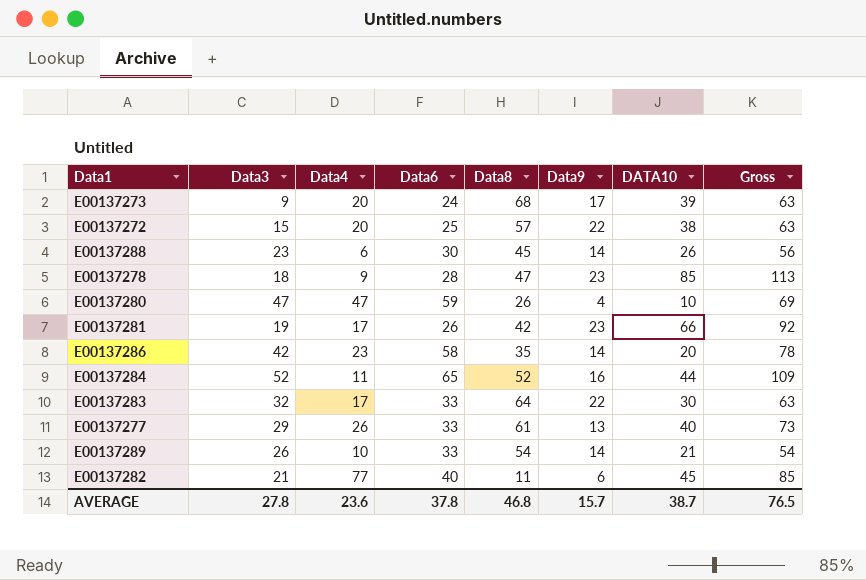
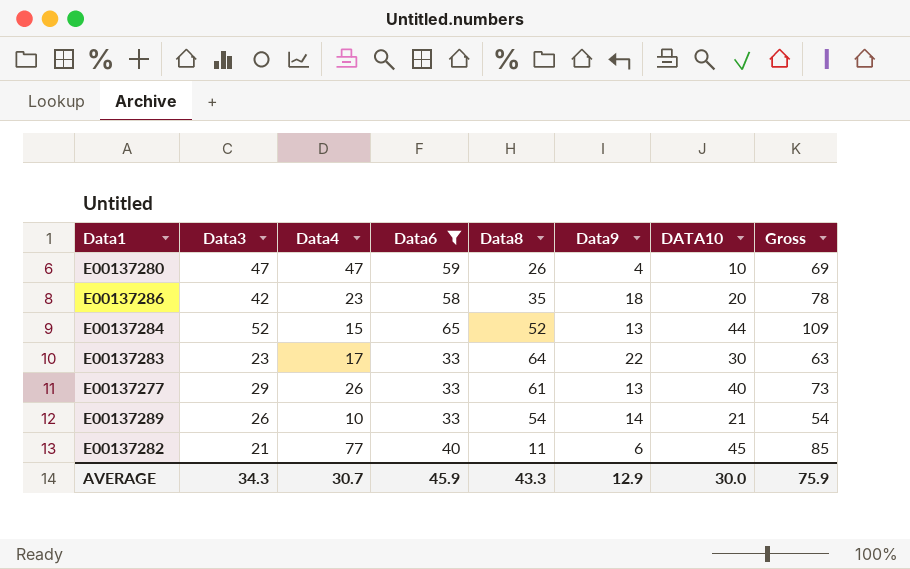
filter: none -> Data6 >= 33
E00137286 | Data9: 14 -> 18
E00137284 | Data4: 11 -> 15
E00137284 | Data9: 16 -> 13
E00137283 | Data3: 32 -> 23
AVERAGE | Data3: 27.8 -> 34.3
AVERAGE | Data4: 23.6 -> 30.7
AVERAGE | Data6: 37.8 -> 45.9
AVERAGE | Data8: 46.8 -> 43.3
AVERAGE | Data9: 15.7 -> 12.9
AVERAGE | DATA10: 38.7 -> 30.0
AVERAGE | Gross: 76.5 -> 75.9

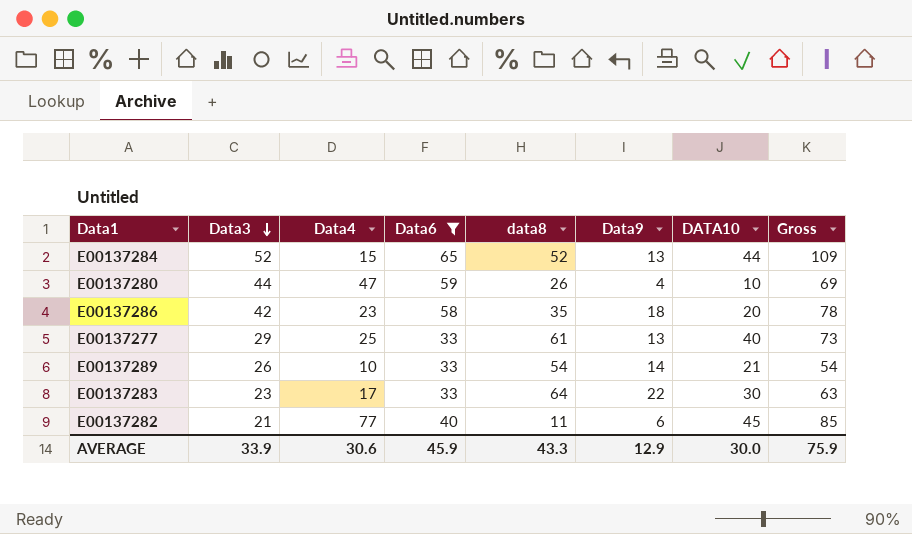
row order: none -> Data3 descending
column name: Data8 -> data8
E00137280 | Data3: 47 -> 44
E00137277 | Data4: 26 -> 25
AVERAGE | Data3: 34.3 -> 33.9
AVERAGE | Data4: 30.7 -> 30.6

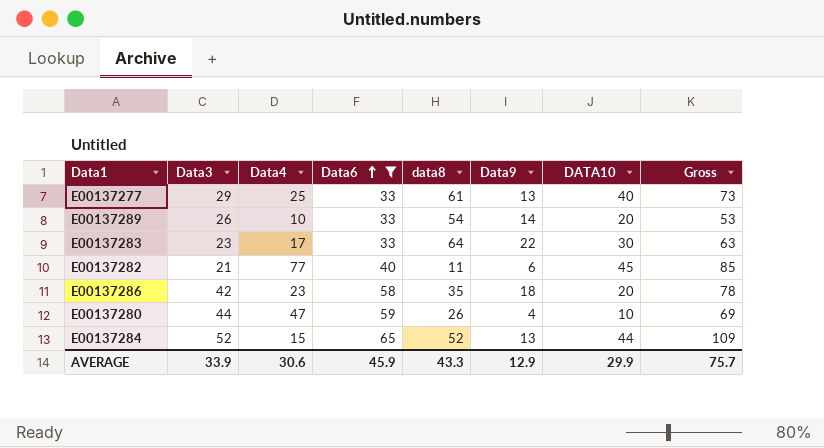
row order: Data3 descending -> Data6 ascending
E00137289 | DATA10: 21 -> 20
E00137289 | Gross: 54 -> 53
AVERAGE | DATA10: 30.0 -> 29.9
AVERAGE | Gross: 75.9 -> 75.7

